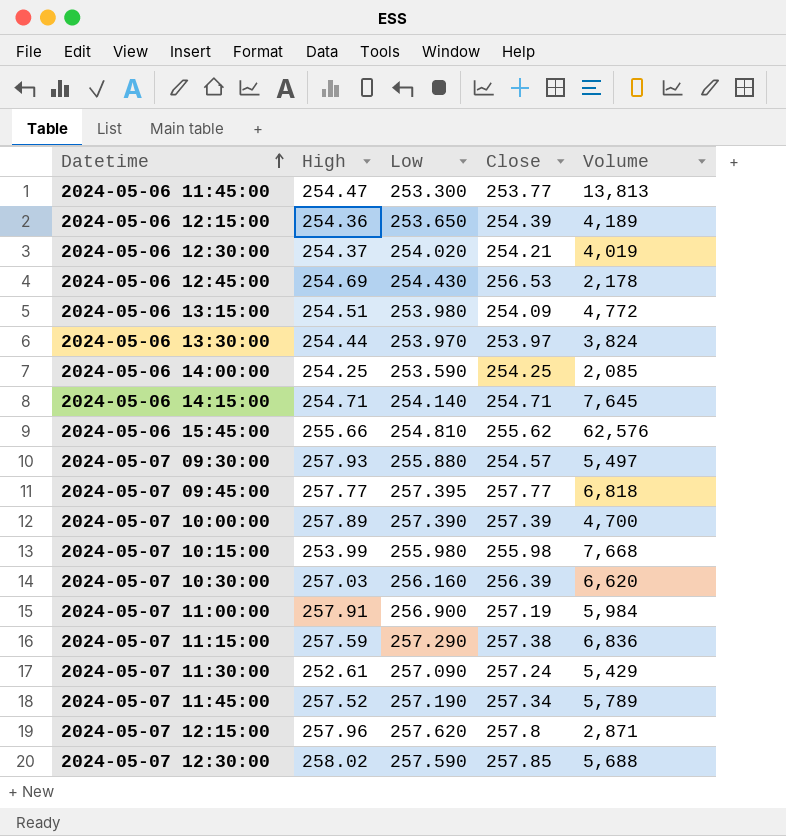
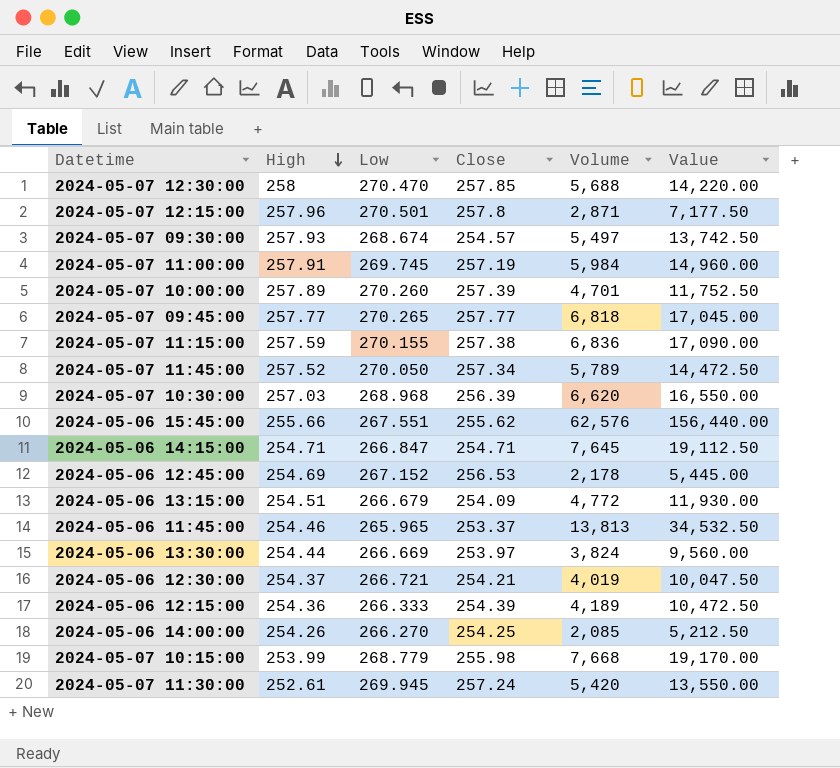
row order: Datetime ascending -> High descending
column Value | formula: none -> [Volume] * 2.5
2024-05-07 12:30:00 | High: 258.02 -> 258
2024-05-07 12:30:00 | Low: 257.590 -> 270.470
2024-05-07 12:15:00 | Low: 257.620 -> 270.501
2024-05-07 09:30:00 | Low: 255.880 -> 268.674
2024-05-07 11:00:00 | Low: 256.900 -> 269.745
2024-05-07 10:00:00 | Low: 257.390 -> 270.260
2024-05-07 10:00:00 | Volume: 4,700 -> 4,701
2024-05-07 09:45:00 | Low: 257.395 -> 270.265
2024-05-07 11:15:00 | Low: 257.290 -> 270.155
2024-05-07 11:45:00 | Low: 257.190 -> 270.050
2024-05-07 10:30:00 | Low: 256.160 -> 268.968
2024-05-06 15:45:00 | Low: 254.810 -> 267.551
2024-05-06 14:15:00 | Low: 254.140 -> 266.847
2024-05-06 12:45:00 | Low: 254.430 -> 267.152
2024-05-06 13:15:00 | Low: 253.980 -> 266.679
2024-05-06 11:45:00 | High: 254.47 -> 254.46
2024-05-06 11:45:00 | Low: 253.300 -> 265.965
2024-05-06 11:45:00 | Close: 253.77 -> 253.37
2024-05-06 13:30:00 | Low: 253.970 -> 266.669
2024-05-06 12:30:00 | Low: 254.020 -> 266.721
2024-05-06 12:15:00 | Low: 253.650 -> 266.333
2024-05-06 14:00:00 | High: 254.25 -> 254.26
2024-05-06 14:00:00 | Low: 253.590 -> 266.270
2024-05-07 10:15:00 | Low: 255.980 -> 268.779
2024-05-07 11:30:00 | Low: 257.090 -> 269.945
2024-05-07 11:30:00 | Volume: 5,429 -> 5,420

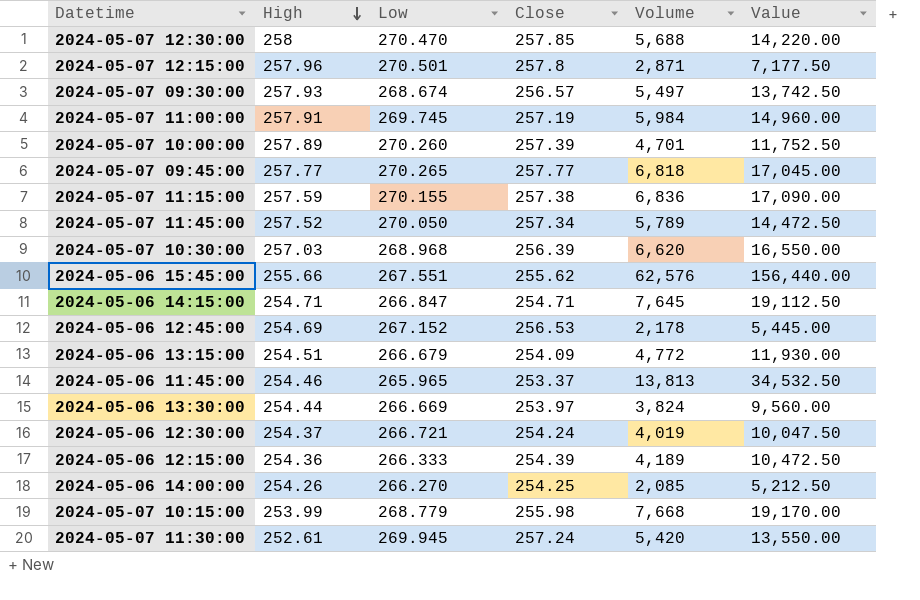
2024-05-07 09:30:00 | Close: 254.57 -> 256.57
2024-05-06 12:30:00 | Close: 254.21 -> 254.24

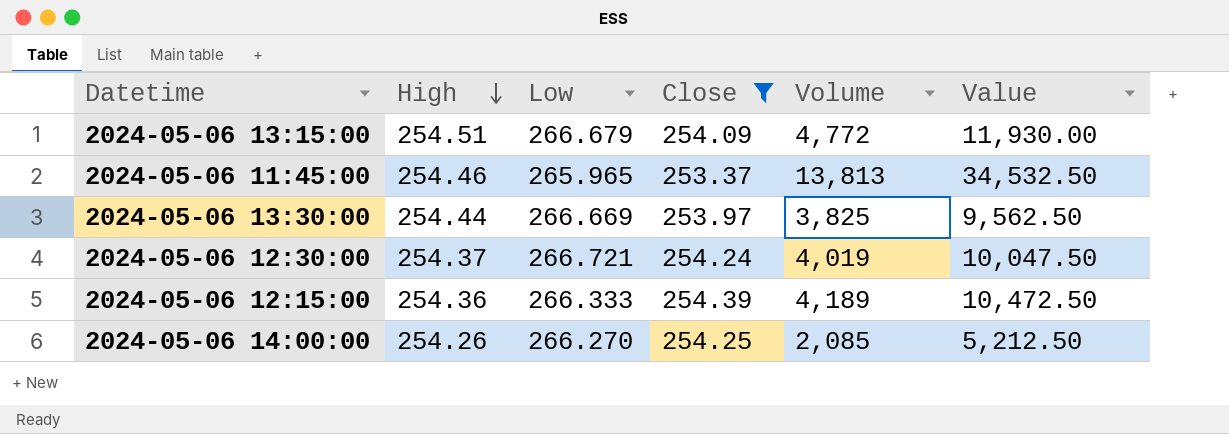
filter: none -> Close <= 254.39
2024-05-06 13:30:00 | Volume: 3,824 -> 3,825
2024-05-06 13:30:00 | Value: 9,560.00 -> 9,562.50

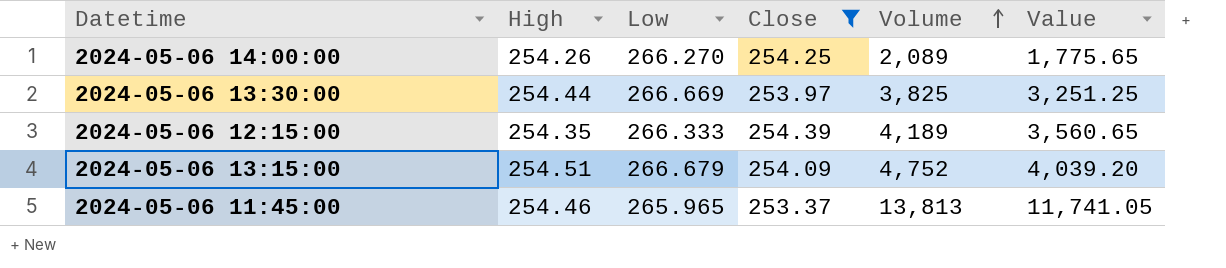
row order: High descending -> Volume ascending
column Value | formula: [Volume] * 2.5 -> [Volume] * 0.85
row 2024-05-06 12:30:00: 254.37 | 266.721 | 254.24 | 4,019 | 10,047.50 -> none
2024-05-06 14:00:00 | Volume: 2,085 -> 2,089
2024-05-06 12:15:00 | High: 254.36 -> 254.35
2024-05-06 13:15:00 | Volume: 4,772 -> 4,752

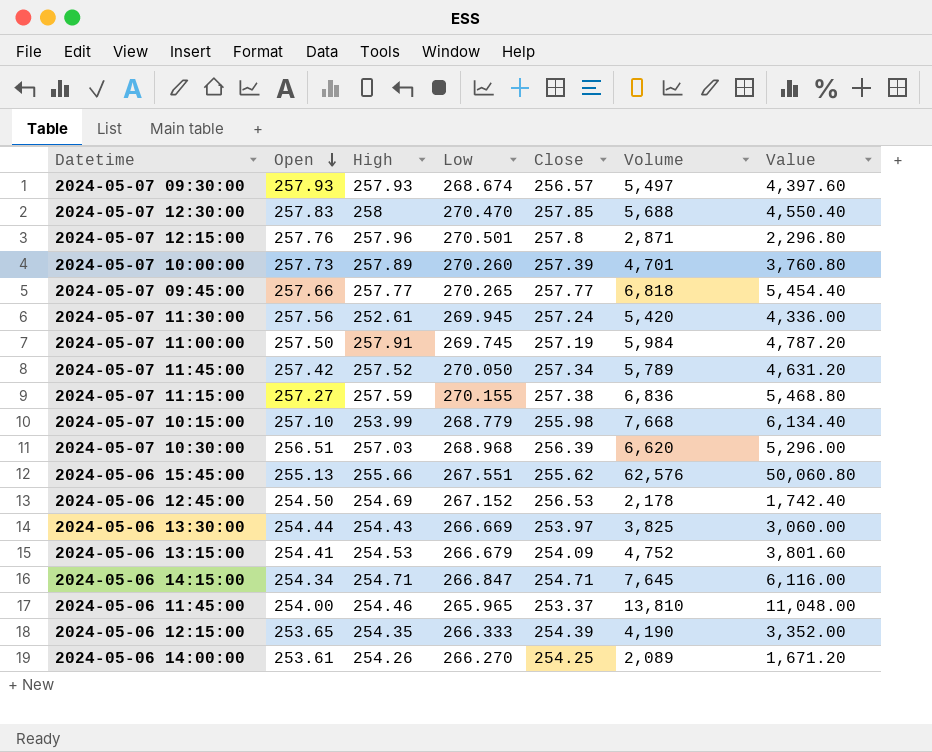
filter: Close <= 254.39 -> none
row order: Volume ascending -> Open descending
column Open | position: none -> 2
column Value | formula: [Volume] * 0.85 -> [Volume] * 0.8
2024-05-06 13:30:00 | High: 254.44 -> 254.43
2024-05-06 13:15:00 | High: 254.51 -> 254.53
2024-05-06 11:45:00 | Volume: 13,813 -> 13,810
2024-05-06 12:15:00 | Volume: 4,189 -> 4,190

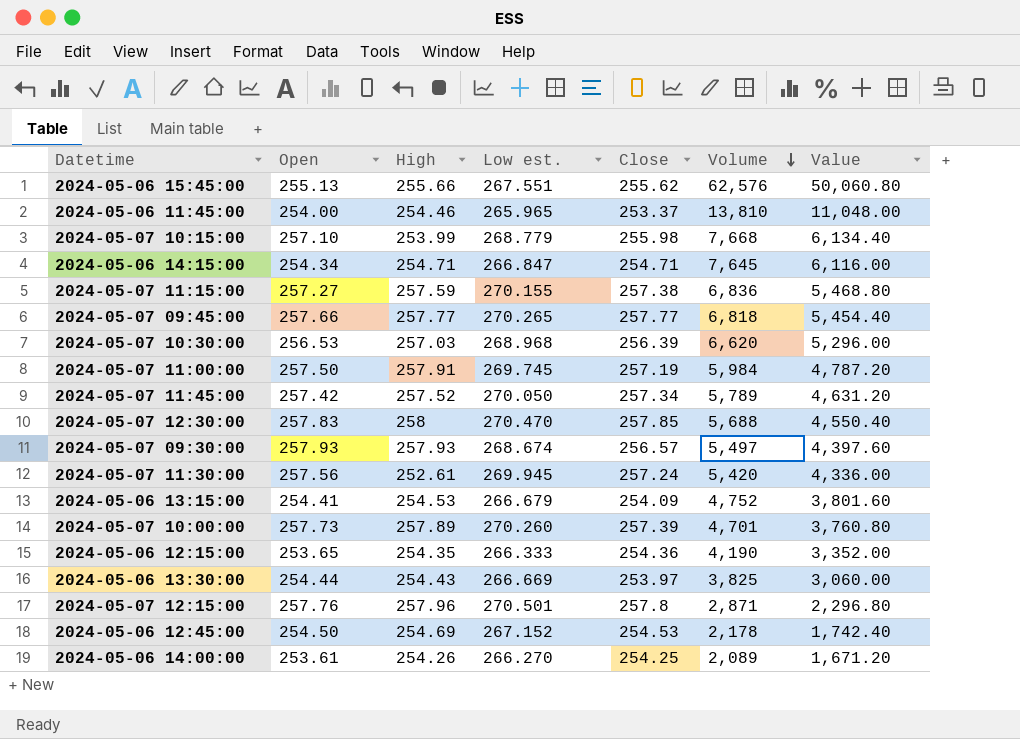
row order: Open descending -> Volume descending
column name: Low -> Low est.
2024-05-07 10:30:00 | Open: 256.51 -> 256.53
2024-05-06 12:15:00 | Close: 254.39 -> 254.36
2024-05-06 12:45:00 | Close: 256.53 -> 254.53

